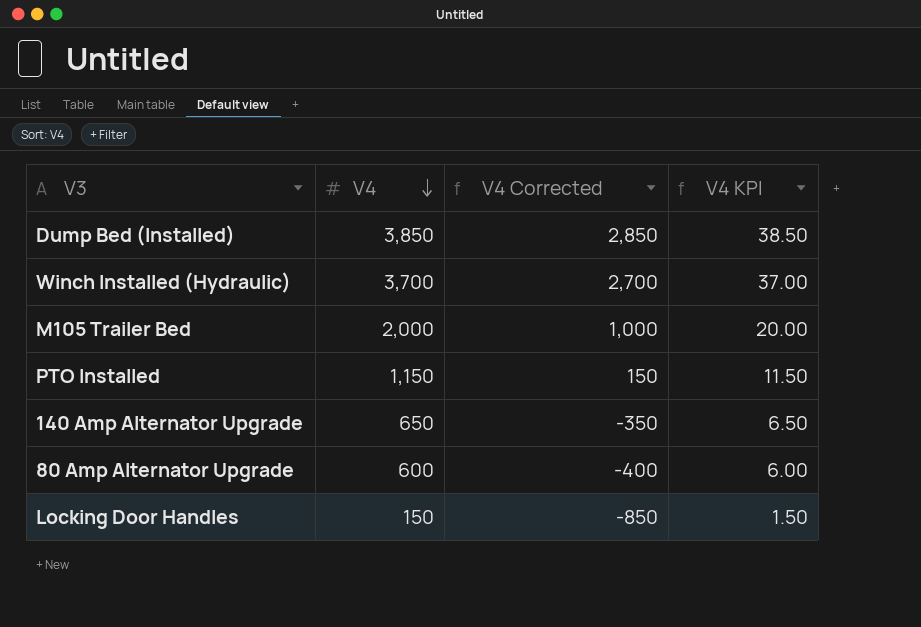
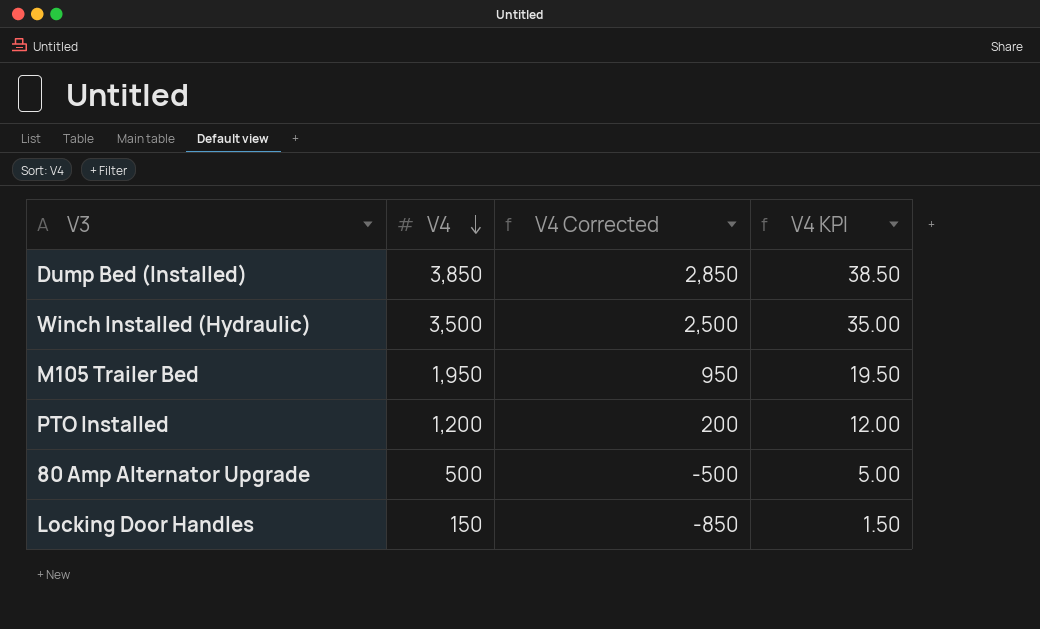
row 140 Amp Alternator Upgrade: 650 | -350 | 6.50 -> none
Winch Installed (Hydraulic) | V4: 3,700 -> 3,500
Winch Installed (Hydraulic) | V4 Corrected: 2,700 -> 2,500
Winch Installed (Hydraulic) | V4 KPI: 37.00 -> 35.00
M105 Trailer Bed | V4: 2,000 -> 1,950
M105 Trailer Bed | V4 Corrected: 1,000 -> 950
M105 Trailer Bed | V4 KPI: 20.00 -> 19.50
PTO Installed | V4: 1,150 -> 1,200
PTO Installed | V4 Corrected: 150 -> 200
PTO Installed | V4 KPI: 11.50 -> 12.00
80 Amp Alternator Upgrade | V4: 600 -> 500
80 Amp Alternator Upgrade | V4 Corrected: -400 -> -500
80 Amp Alternator Upgrade | V4 KPI: 6.00 -> 5.00

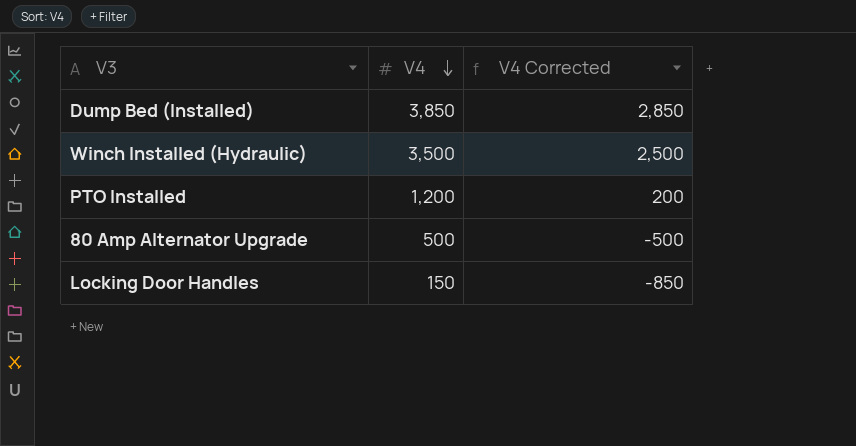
column V4 KPI | formula: [V4] * 0.01 -> none
row M105 Trailer Bed: 1,950 | 950 | 19.50 -> none

